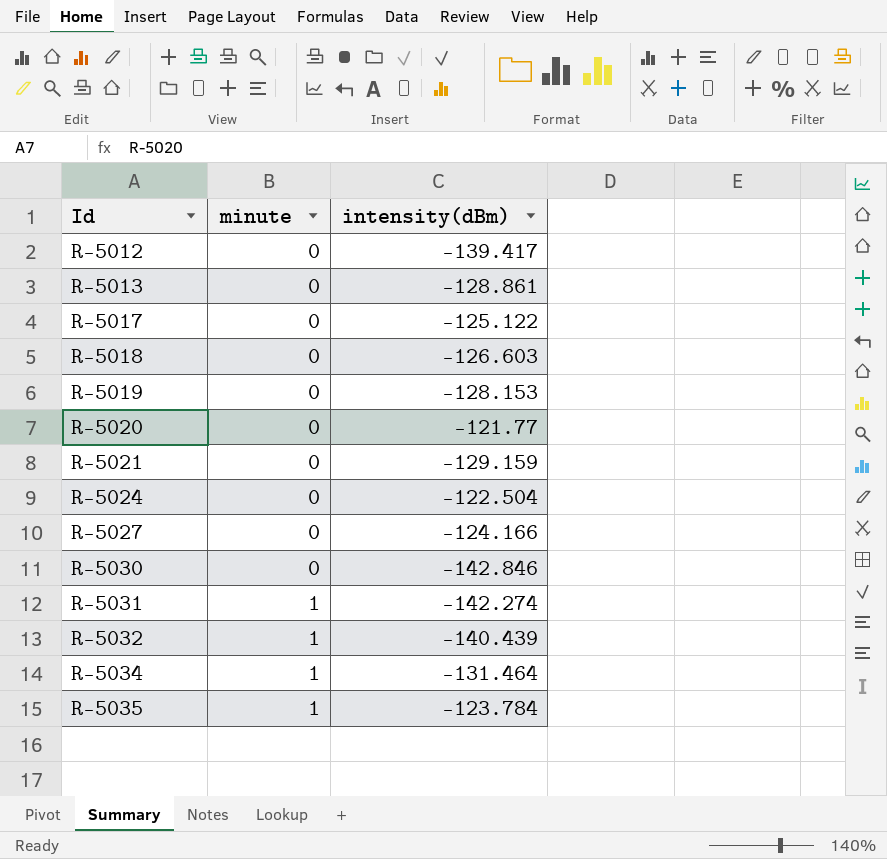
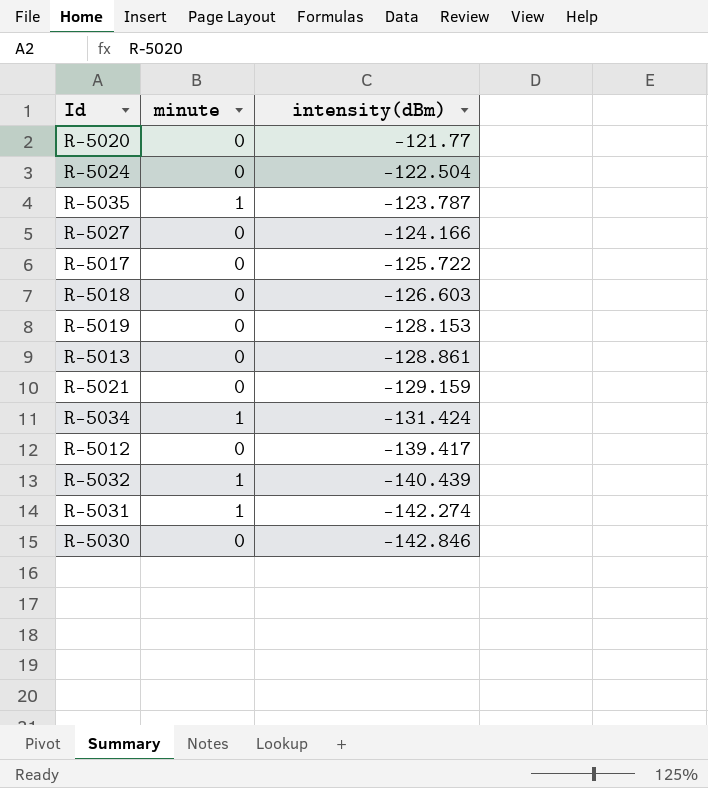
row order: Id ascending -> intensity(dBm) descending
R-5035 | intensity(dBm): -123.784 -> -123.787
R-5017 | intensity(dBm): -125.122 -> -125.722
R-5034 | intensity(dBm): -131.464 -> -131.424

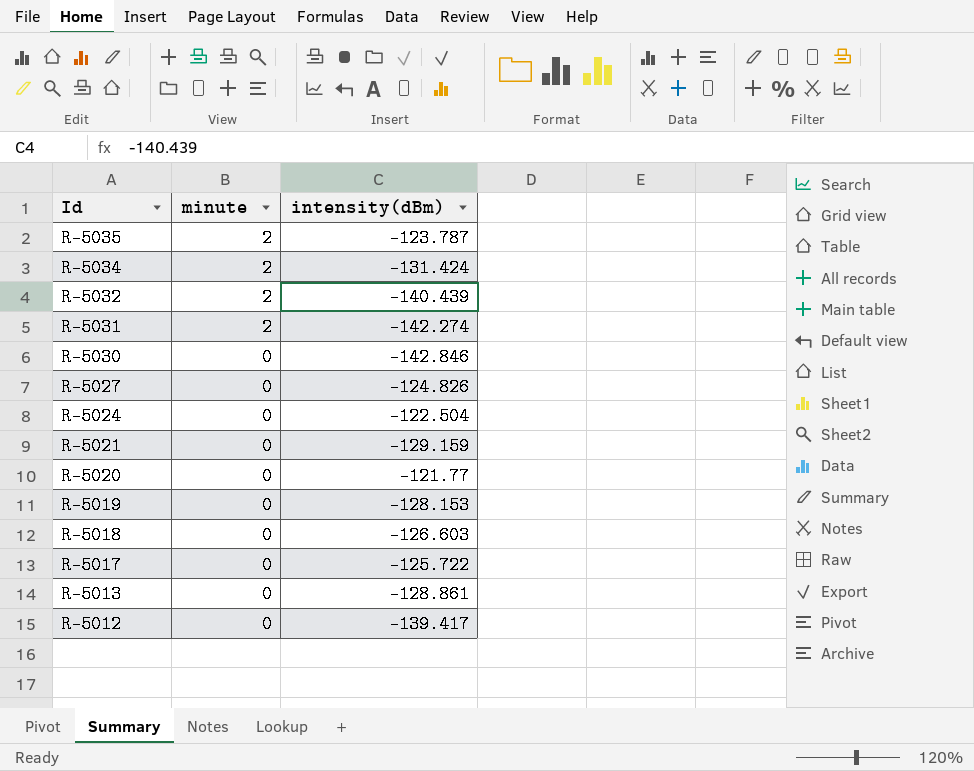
row order: intensity(dBm) descending -> Id descending
R-5035 | minute: 1 -> 2
R-5034 | minute: 1 -> 2
R-5032 | minute: 1 -> 2
R-5031 | minute: 1 -> 2
R-5027 | intensity(dBm): -124.166 -> -124.826

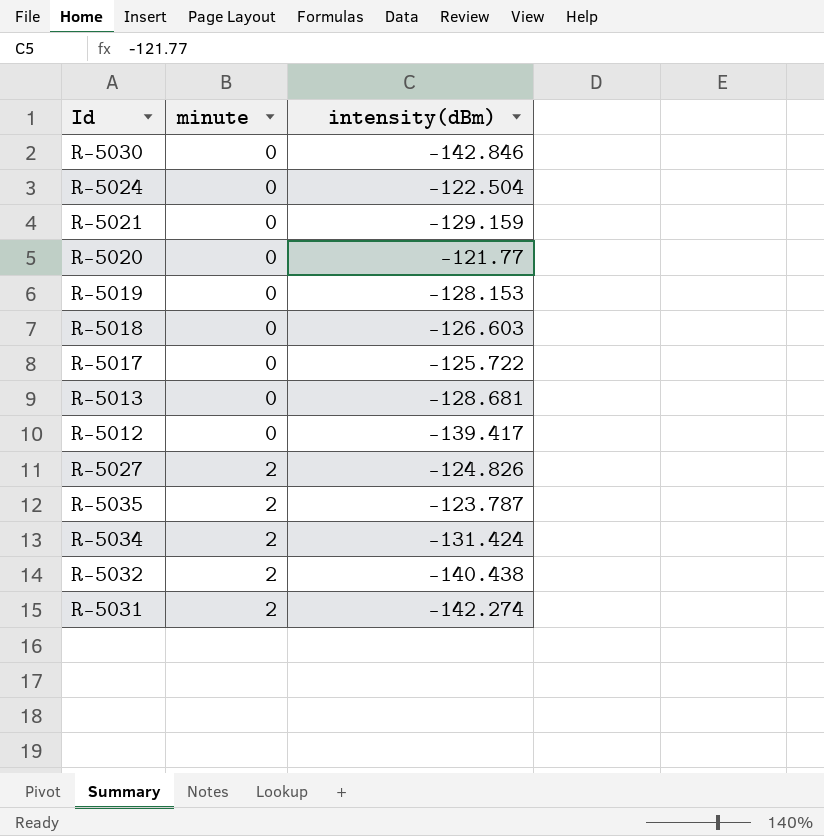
row order: Id descending -> minute ascending
R-5013 | intensity(dBm): -128.861 -> -128.681
R-5027 | minute: 0 -> 2
R-5032 | intensity(dBm): -140.439 -> -140.438

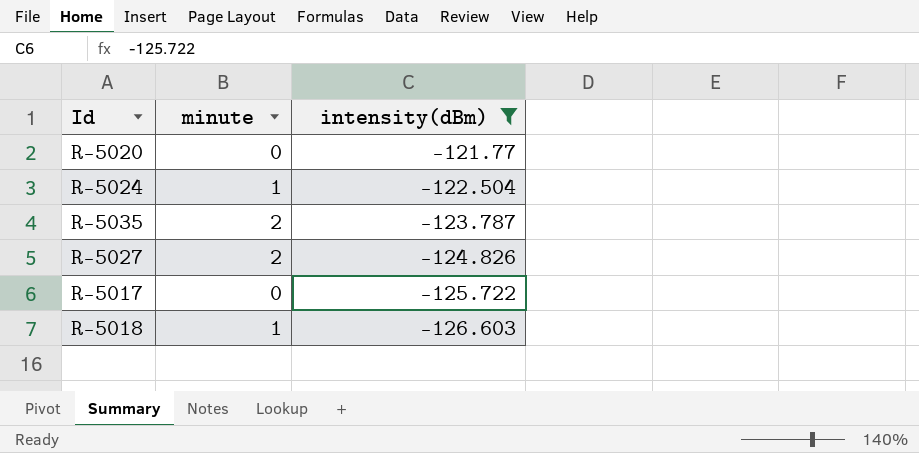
filter: none -> intensity(dBm) >= -126.603
row order: minute ascending -> intensity(dBm) descending
R-5024 | minute: 0 -> 1
R-5018 | minute: 0 -> 1

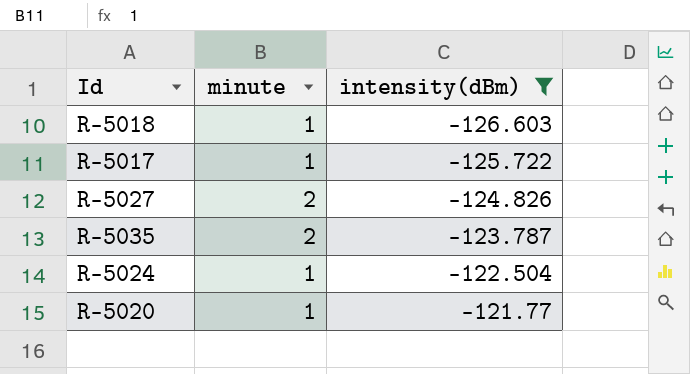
row order: intensity(dBm) descending -> intensity(dBm) ascending
R-5017 | minute: 0 -> 1
R-5020 | minute: 0 -> 1

